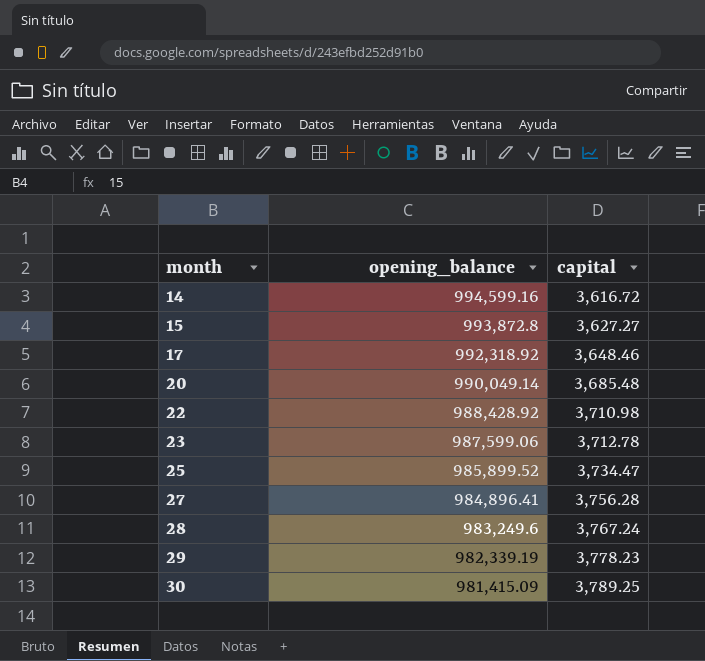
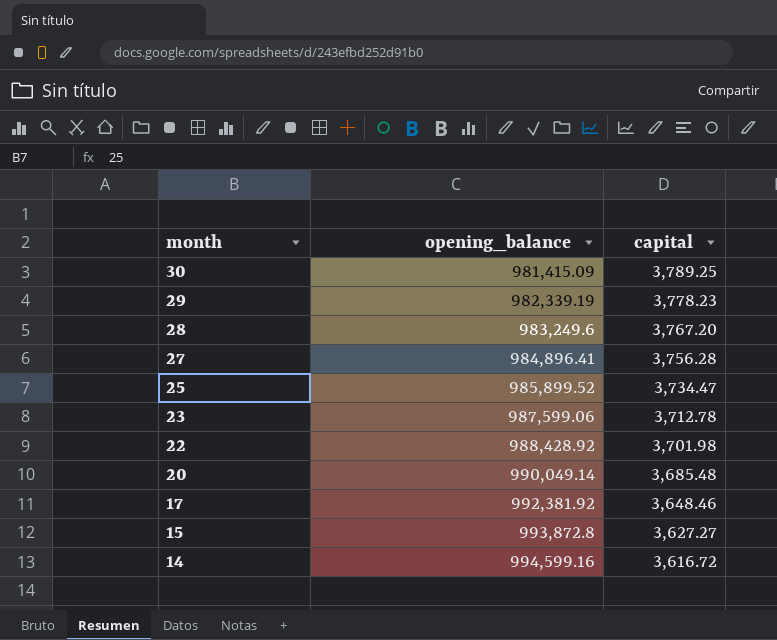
row order: month ascending -> month descending
28 | capital: 3,767.24 -> 3,767.20
22 | capital: 3,710.98 -> 3,701.98
17 | opening_balance: 992,318.92 -> 992,381.92

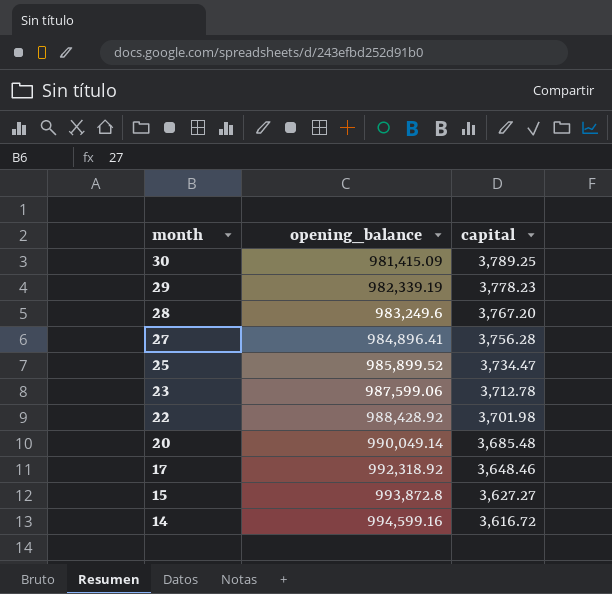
17 | opening_balance: 992,381.92 -> 992,318.92

